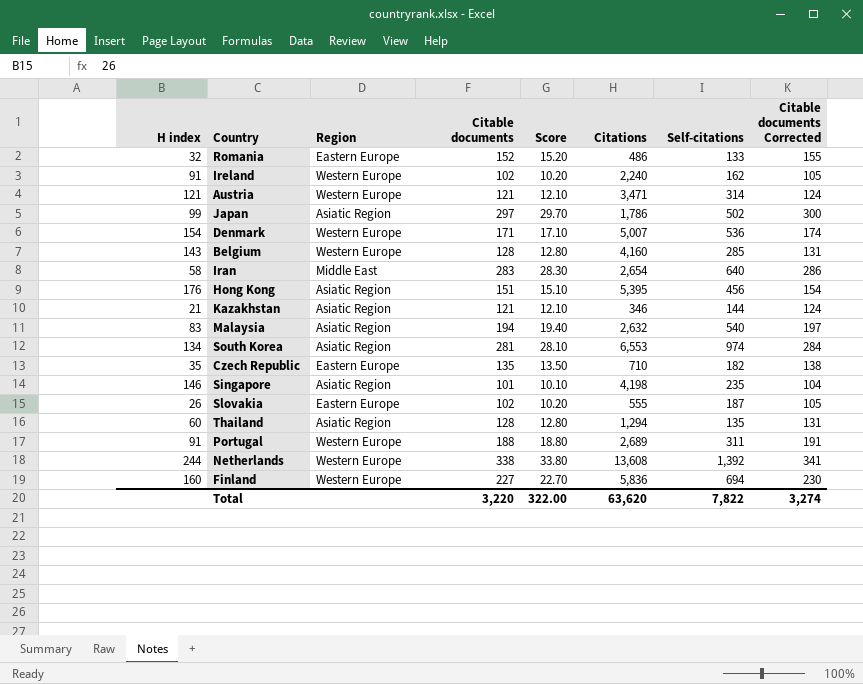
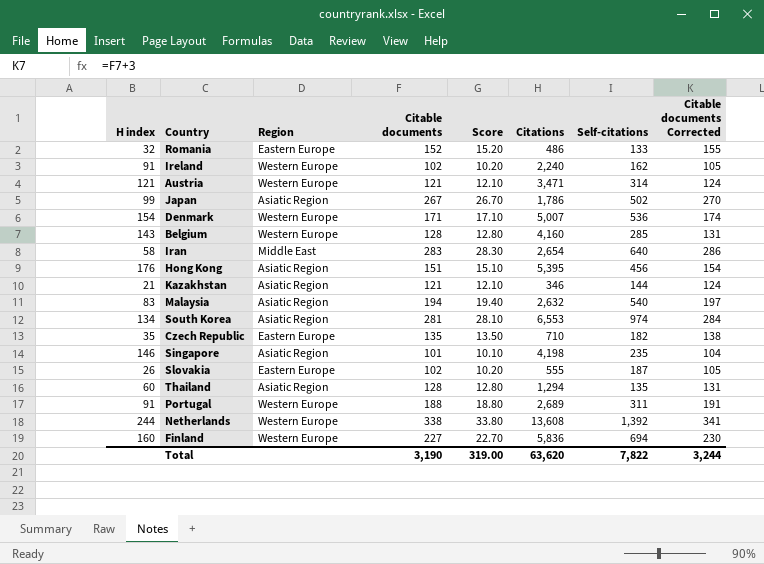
Japan | Citable documents: 297 -> 267
Japan | Score: 29.70 -> 26.70
Japan | Citable documents Corrected: 300 -> 270
Total | Citable documents: 3,220 -> 3,190
Total | Score: 322.00 -> 319.00
Total | Citable documents Corrected: 3,274 -> 3,244

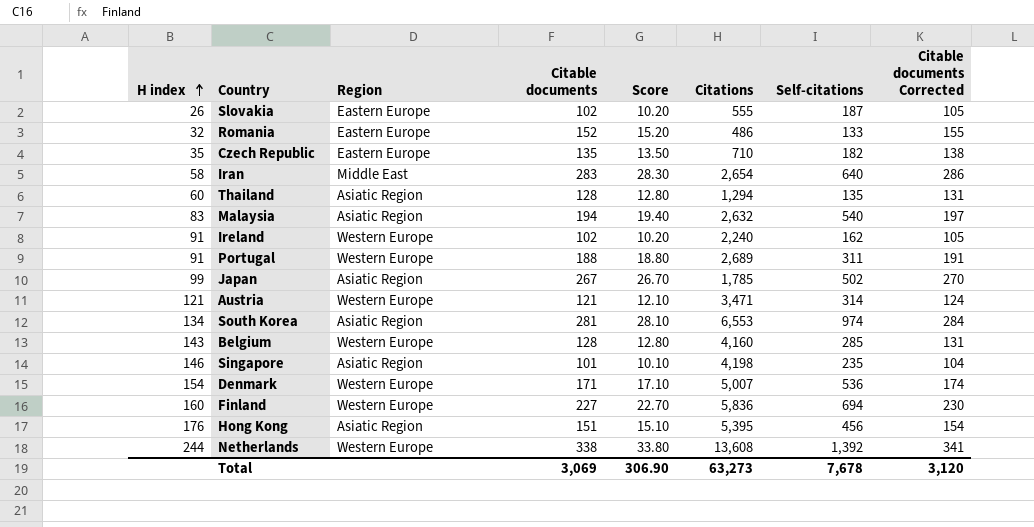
row order: none -> H index ascending
row Kazakhstan: 21 | Asiatic Region | 121 | 12.10 | 346 | 144 | 124 -> none
Japan | Citations: 1,786 -> 1,785
Total | Citable documents: 3,190 -> 3,069
Total | Score: 319.00 -> 306.90
Total | Citations: 63,620 -> 63,273
Total | Self-citations: 7,822 -> 7,678
Total | Citable documents Corrected: 3,244 -> 3,120

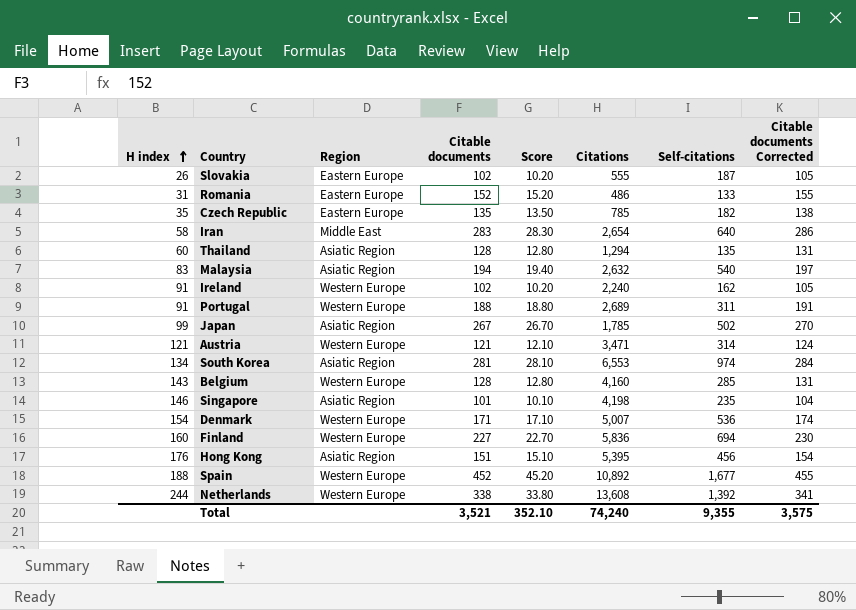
Romania | H index: 32 -> 31
Czech Republic | Citations: 710 -> 785
row Spain: none -> 188 | Western Europe | 452 | 45.20 | 10,892 | 1,677 | 455
Total | Citable documents: 3,069 -> 3,521
Total | Score: 306.90 -> 352.10
Total | Citations: 63,273 -> 74,240
Total | Self-citations: 7,678 -> 9,355
Total | Citable documents Corrected: 3,120 -> 3,575

